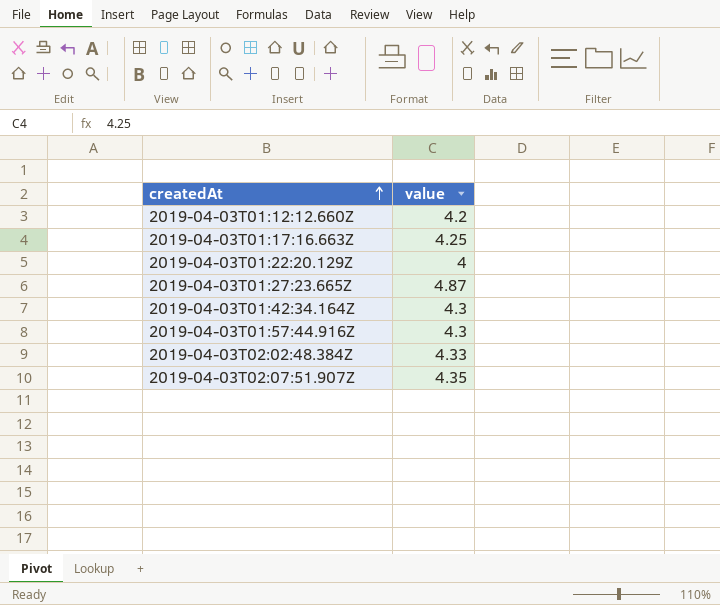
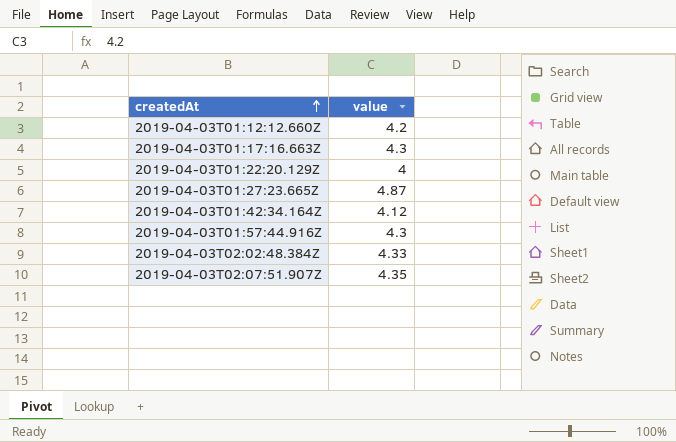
2019-04-03T01:17:16.663Z | value: 4.25 -> 4.3
2019-04-03T01:42:34.164Z | value: 4.3 -> 4.12

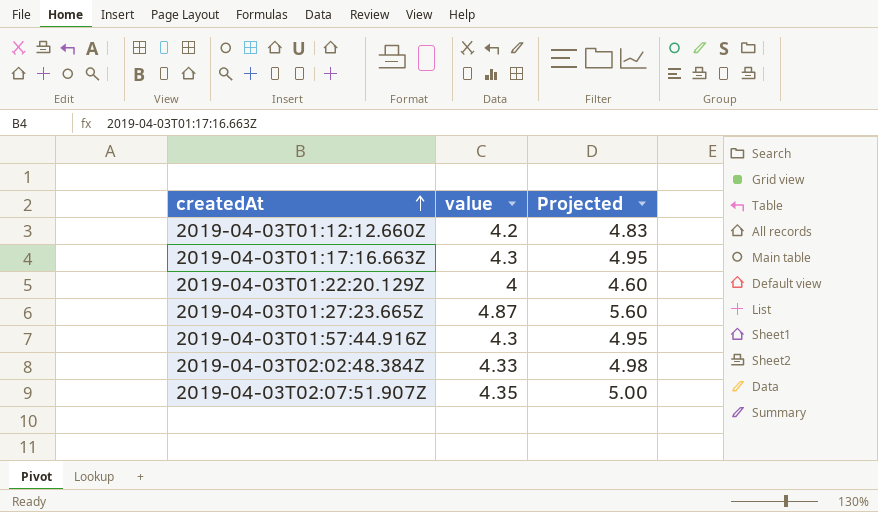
column Projected | formula: none -> [value] * 1.15
row 2019-04-03T01:42:34.164Z: 4.12 -> none

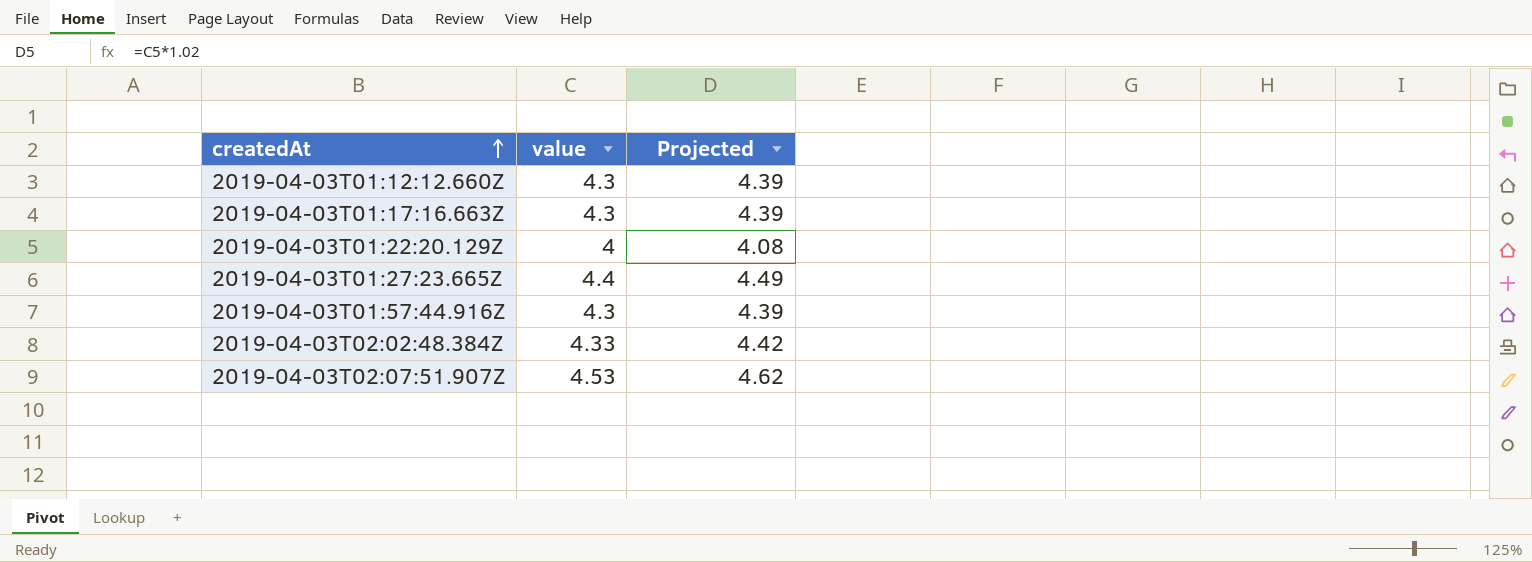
column Projected | formula: [value] * 1.15 -> [value] * 1.02
2019-04-03T01:12:12.660Z | value: 4.2 -> 4.3
2019-04-03T01:27:23.665Z | value: 4.87 -> 4.4
2019-04-03T02:07:51.907Z | value: 4.35 -> 4.53

